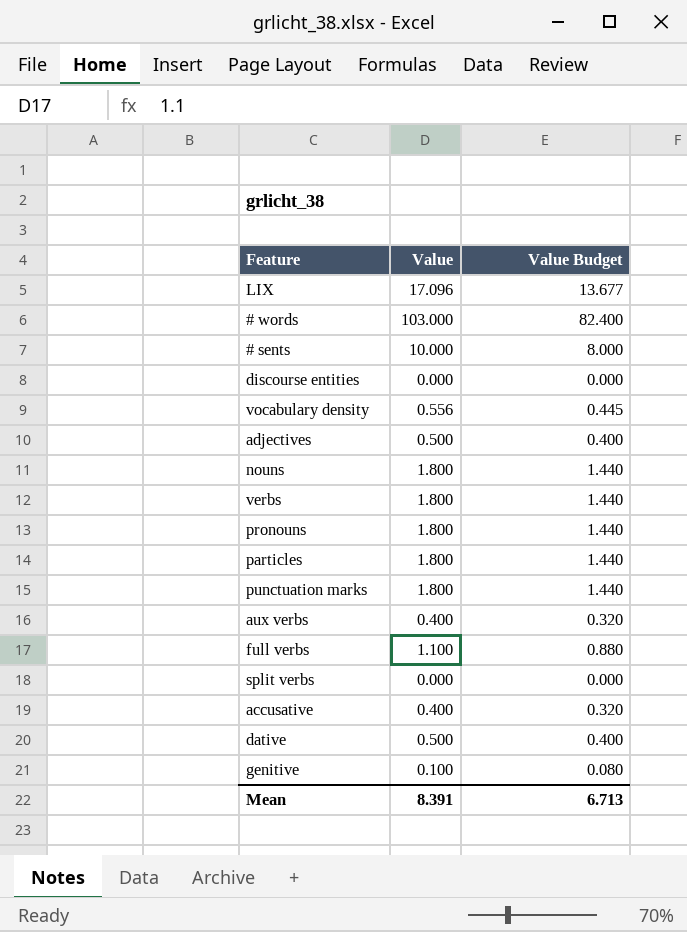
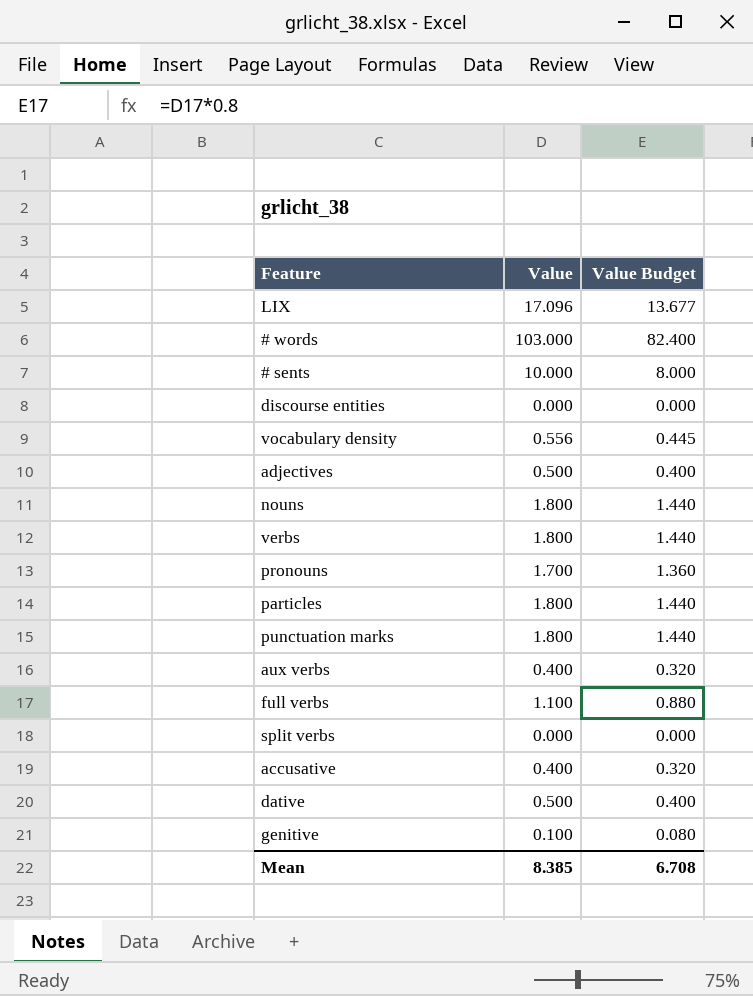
pronouns | Value: 1.800 -> 1.700
pronouns | Value Budget: 1.440 -> 1.360
Mean | Value: 8.391 -> 8.385
Mean | Value Budget: 6.713 -> 6.708

